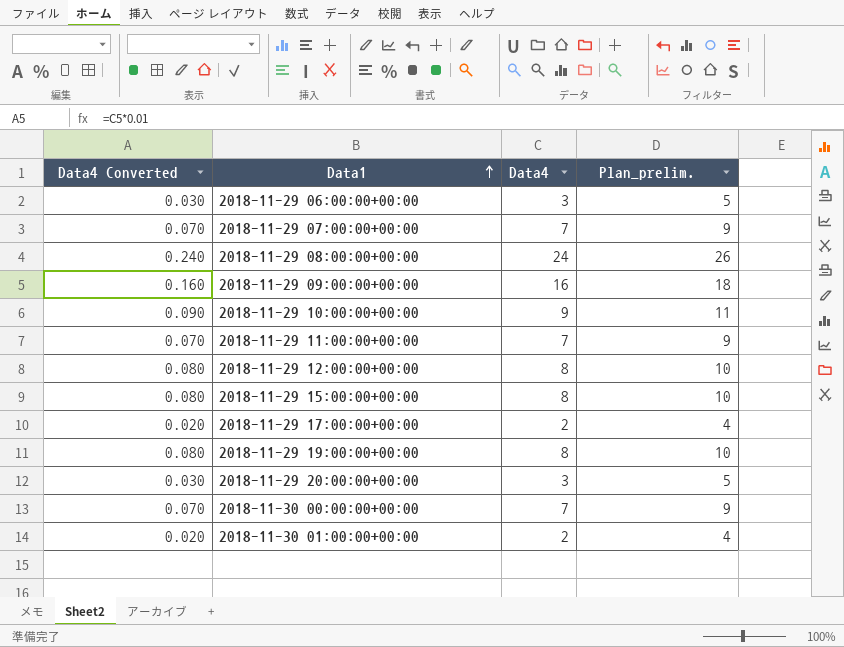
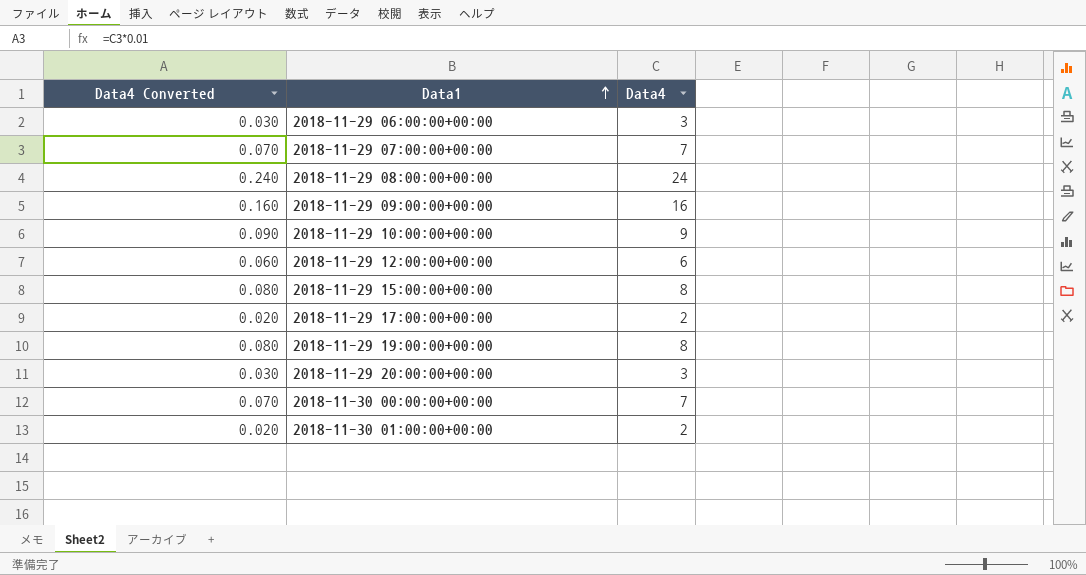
column Plan_prelim. | formula: [Data4] + 2 -> none
row 2018-11-29 11:00:00+00:00: 0.070 | 7 | 9 -> none
2018-11-29 12:00:00+00:00 | Data4 Converted: 0.080 -> 0.060
2018-11-29 12:00:00+00:00 | Data4: 8 -> 6

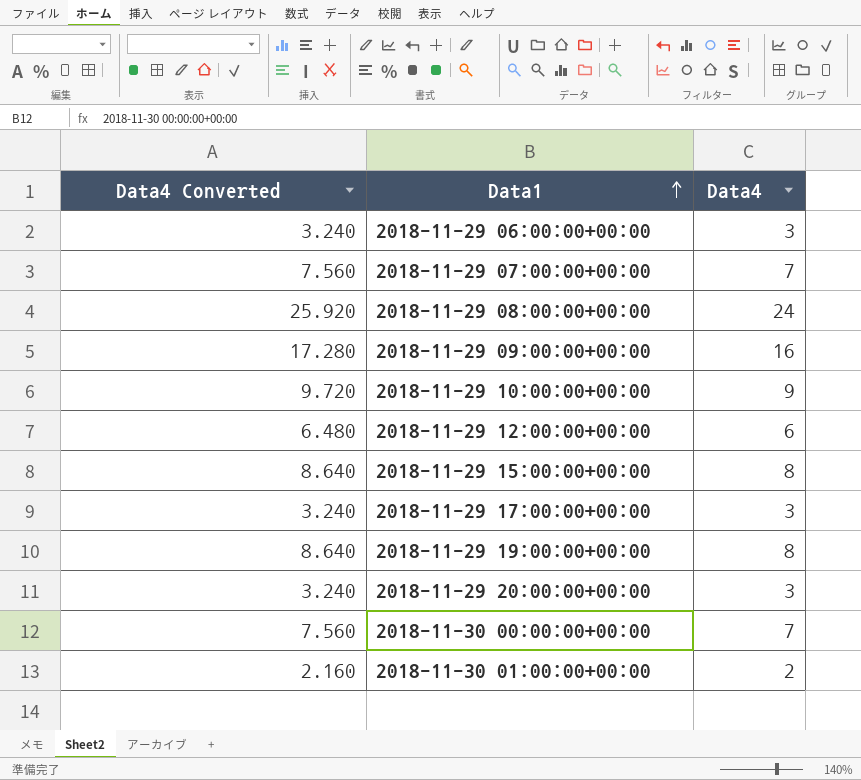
column Data4 Converted | formula: [Data4] * 0.01 -> [Data4] * 1.08
2018-11-29 17:00:00+00:00 | Data4: 2 -> 3

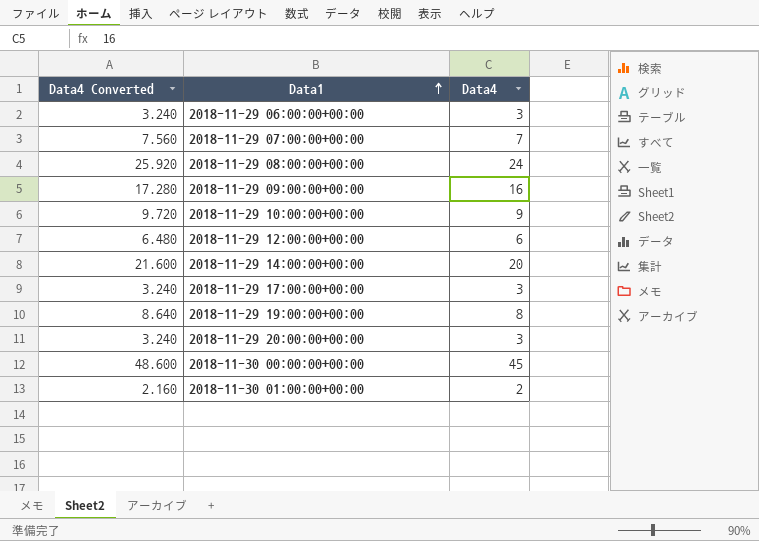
row 2018-11-29 15:00:00+00:00: 8.640 | 8 -> none
row 2018-11-29 14:00:00+00:00: none -> 21.600 | 20
2018-11-30 00:00:00+00:00 | Data4 Converted: 7.560 -> 48.600
2018-11-30 00:00:00+00:00 | Data4: 7 -> 45

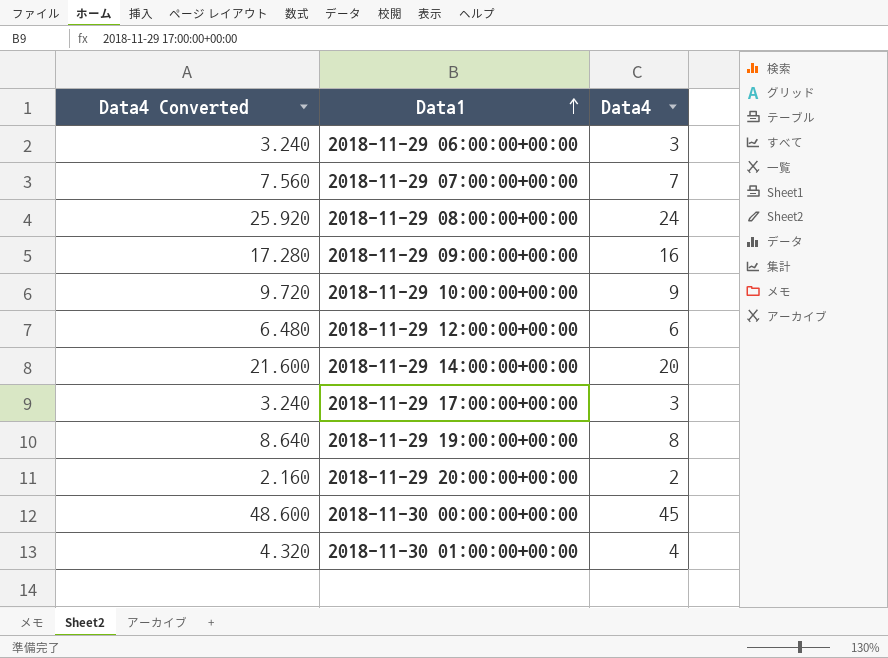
2018-11-29 20:00:00+00:00 | Data4 Converted: 3.240 -> 2.160
2018-11-29 20:00:00+00:00 | Data4: 3 -> 2
2018-11-30 01:00:00+00:00 | Data4 Converted: 2.160 -> 4.320
2018-11-30 01:00:00+00:00 | Data4: 2 -> 4

